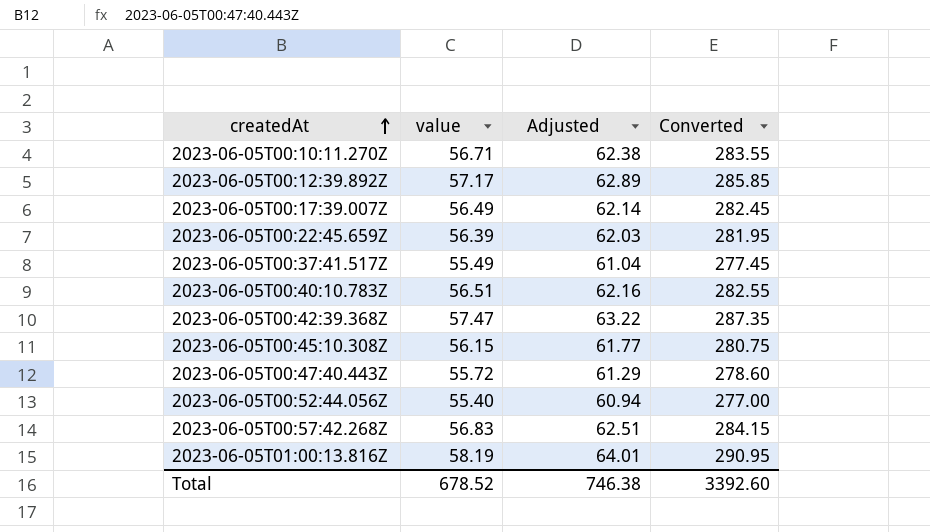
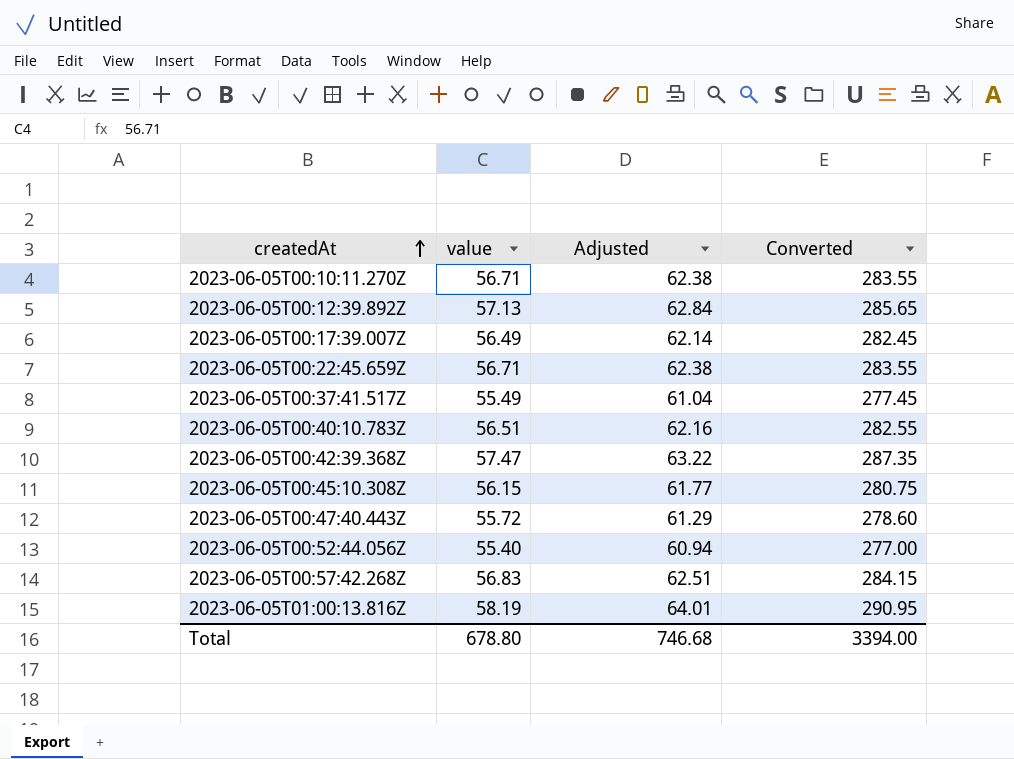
2023-06-05T00:12:39.892Z | value: 57.17 -> 57.13
2023-06-05T00:12:39.892Z | Adjusted: 62.89 -> 62.84
2023-06-05T00:12:39.892Z | Converted: 285.85 -> 285.65
2023-06-05T00:22:45.659Z | value: 56.39 -> 56.71
2023-06-05T00:22:45.659Z | Adjusted: 62.03 -> 62.38
2023-06-05T00:22:45.659Z | Converted: 281.95 -> 283.55
Total | value: 678.52 -> 678.80
Total | Adjusted: 746.38 -> 746.68
Total | Converted: 3392.60 -> 3394.00

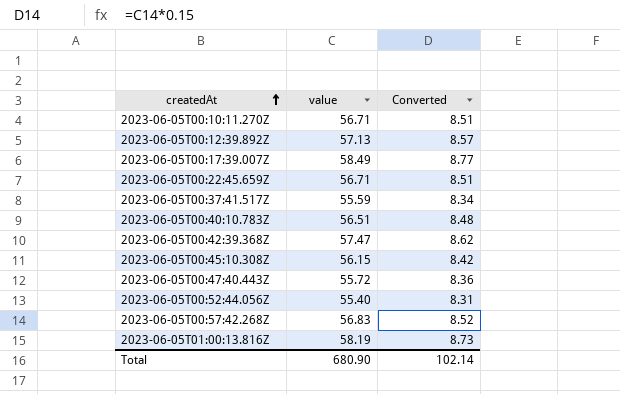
column Adjusted | formula: [value] * 1.1 -> none
column Converted | formula: [value] * 5 -> [value] * 0.15
2023-06-05T00:17:39.007Z | value: 56.49 -> 58.49
2023-06-05T00:37:41.517Z | value: 55.49 -> 55.59
Total | value: 678.80 -> 680.90
Total | Converted: 3394.00 -> 102.14

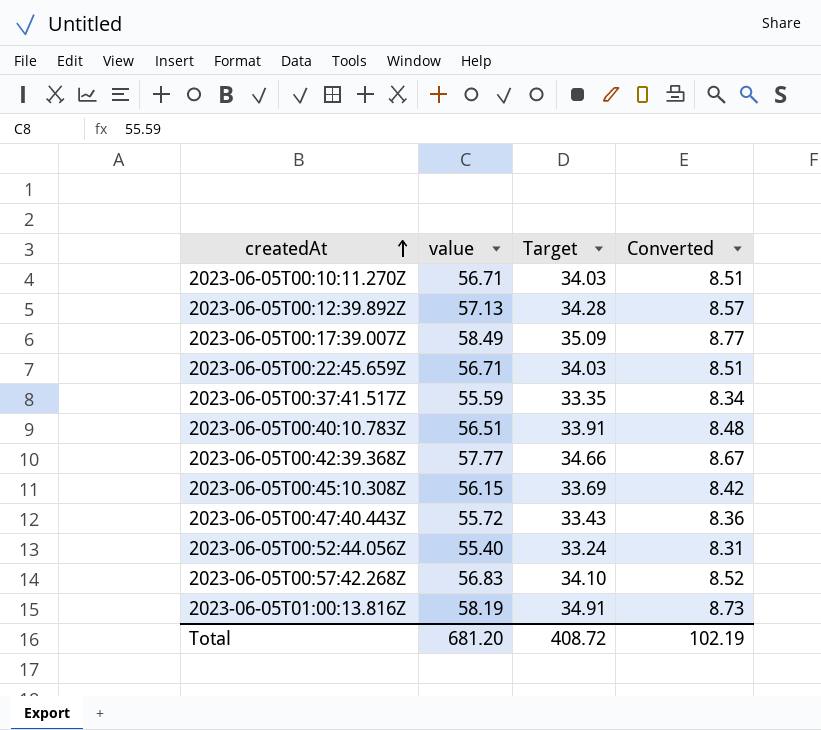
column Target | formula: none -> [value] * 0.6
2023-06-05T00:42:39.368Z | value: 57.47 -> 57.77
2023-06-05T00:42:39.368Z | Converted: 8.62 -> 8.67
Total | value: 680.90 -> 681.20
Total | Converted: 102.14 -> 102.19

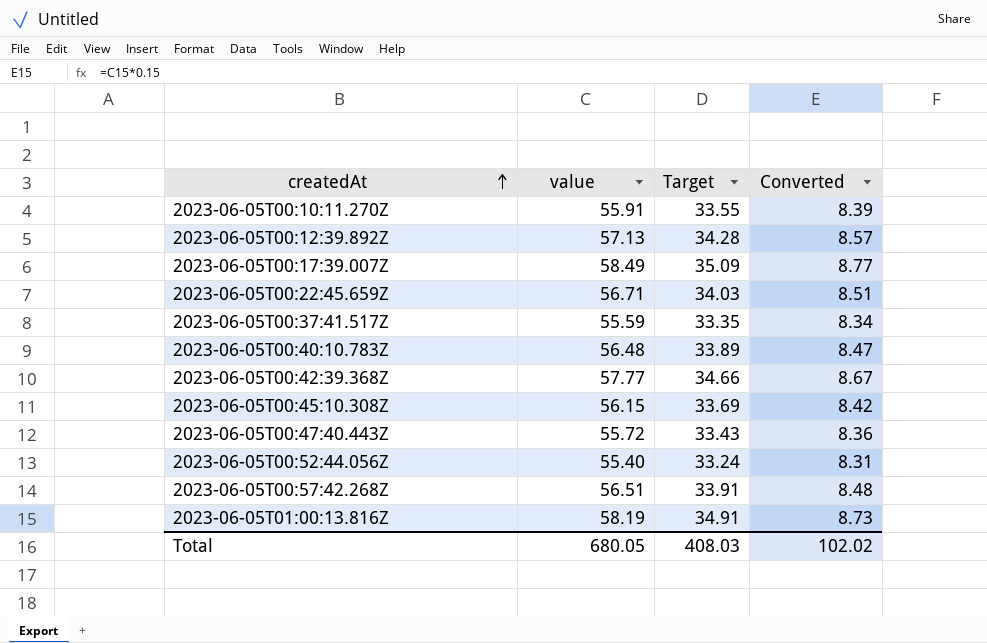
2023-06-05T00:10:11.270Z | value: 56.71 -> 55.91
2023-06-05T00:10:11.270Z | Target: 34.03 -> 33.55
2023-06-05T00:10:11.270Z | Converted: 8.51 -> 8.39
2023-06-05T00:40:10.783Z | value: 56.51 -> 56.48
2023-06-05T00:40:10.783Z | Target: 33.91 -> 33.89
2023-06-05T00:40:10.783Z | Converted: 8.48 -> 8.47
2023-06-05T00:57:42.268Z | value: 56.83 -> 56.51
2023-06-05T00:57:42.268Z | Target: 34.10 -> 33.91
2023-06-05T00:57:42.268Z | Converted: 8.52 -> 8.48
Total | value: 681.20 -> 680.05
Total | Target: 408.72 -> 408.03
Total | Converted: 102.19 -> 102.02

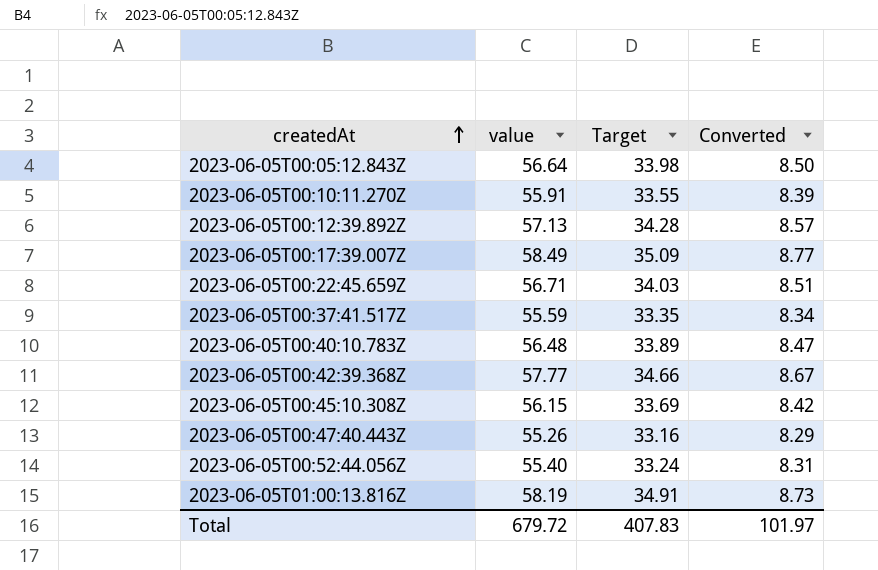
row 2023-06-05T00:57:42.268Z: 56.51 | 33.91 | 8.48 -> none
row 2023-06-05T00:05:12.843Z: none -> 56.64 | 33.98 | 8.50
2023-06-05T00:47:40.443Z | value: 55.72 -> 55.26
2023-06-05T00:47:40.443Z | Target: 33.43 -> 33.16
2023-06-05T00:47:40.443Z | Converted: 8.36 -> 8.29
Total | value: 680.05 -> 679.72
Total | Target: 408.03 -> 407.83
Total | Converted: 102.02 -> 101.97

